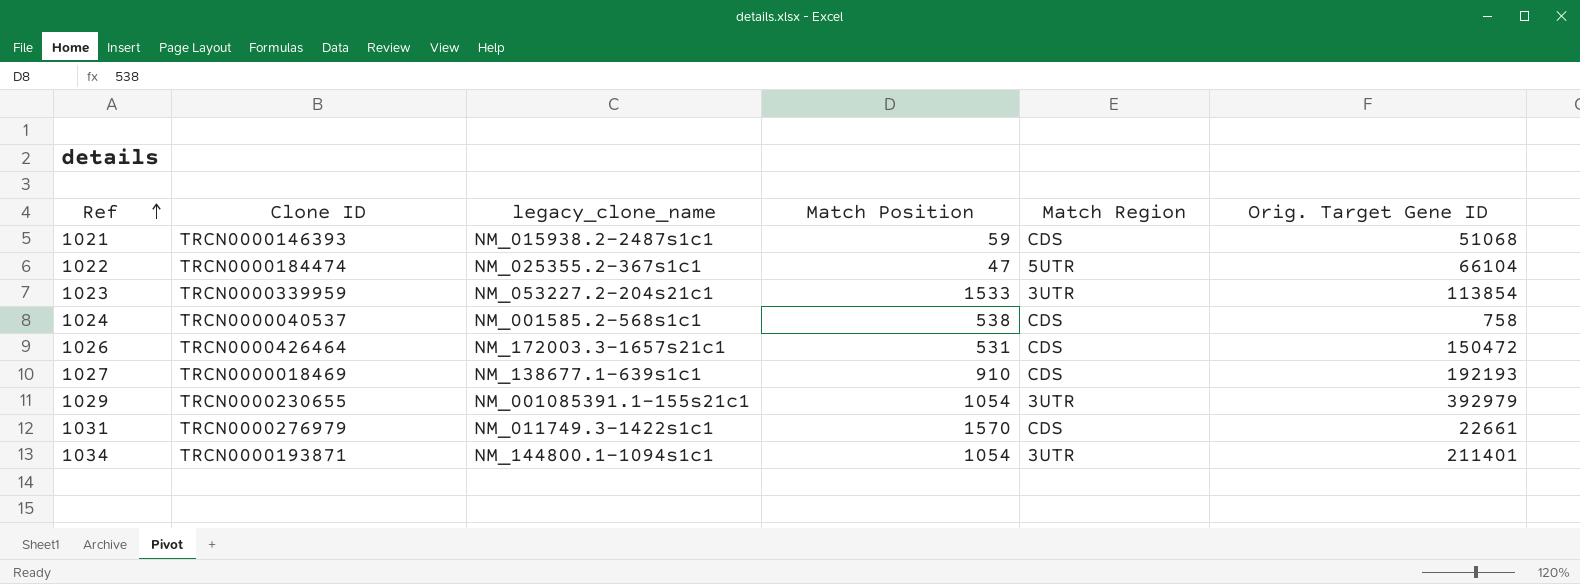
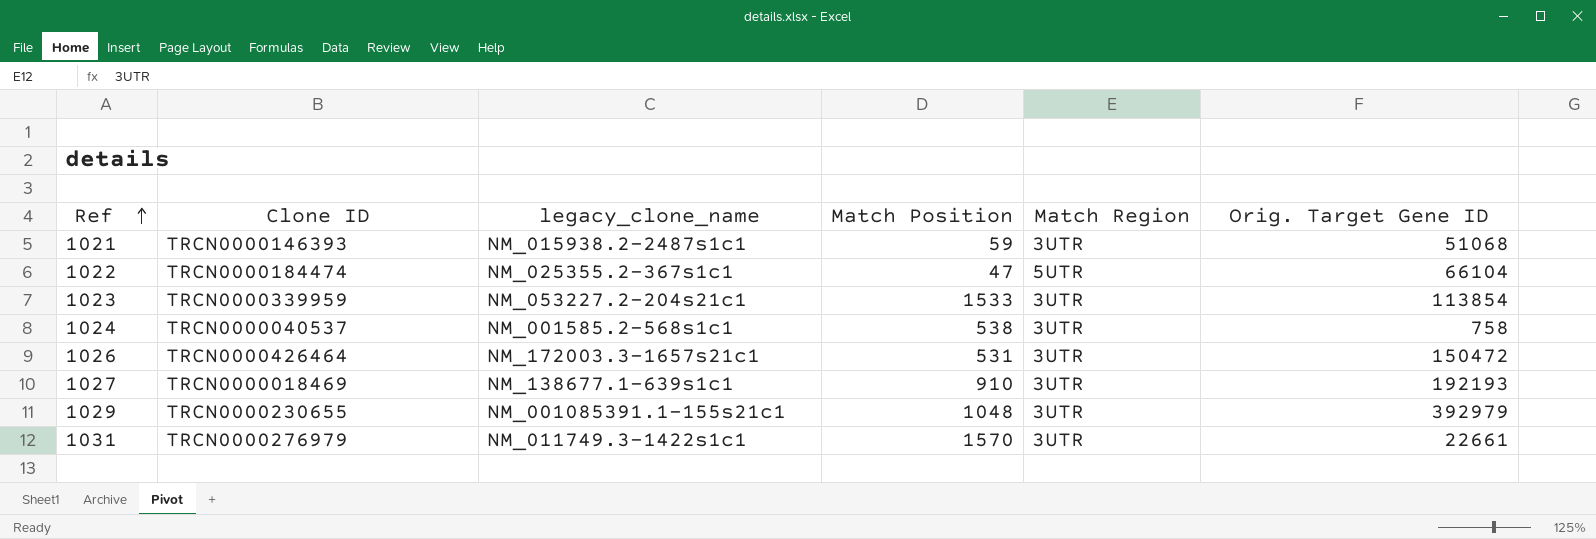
row 1034: TRCN0000193871 | NM_144800.1-1094s1c1 | 1054 | 3UTR | 211401 -> none
1021 | Match Region: CDS -> 3UTR
1024 | Match Region: CDS -> 3UTR
1026 | Match Region: CDS -> 3UTR
1027 | Match Region: CDS -> 3UTR
1029 | Match Position: 1054 -> 1048
1031 | Match Region: CDS -> 3UTR

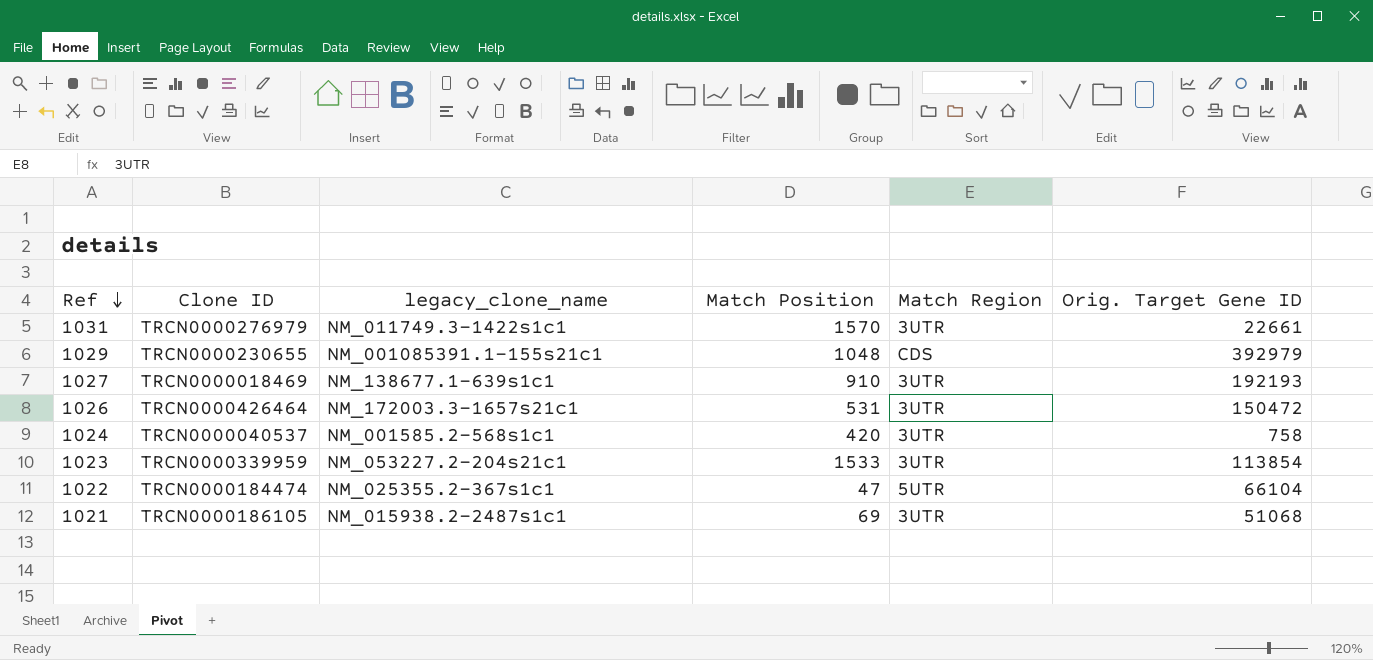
row order: Ref ascending -> Ref descending
1029 | Match Region: 3UTR -> CDS
1024 | Match Position: 538 -> 420
1021 | Clone ID: TRCN0000146393 -> TRCN0000186105
1021 | Match Position: 59 -> 69

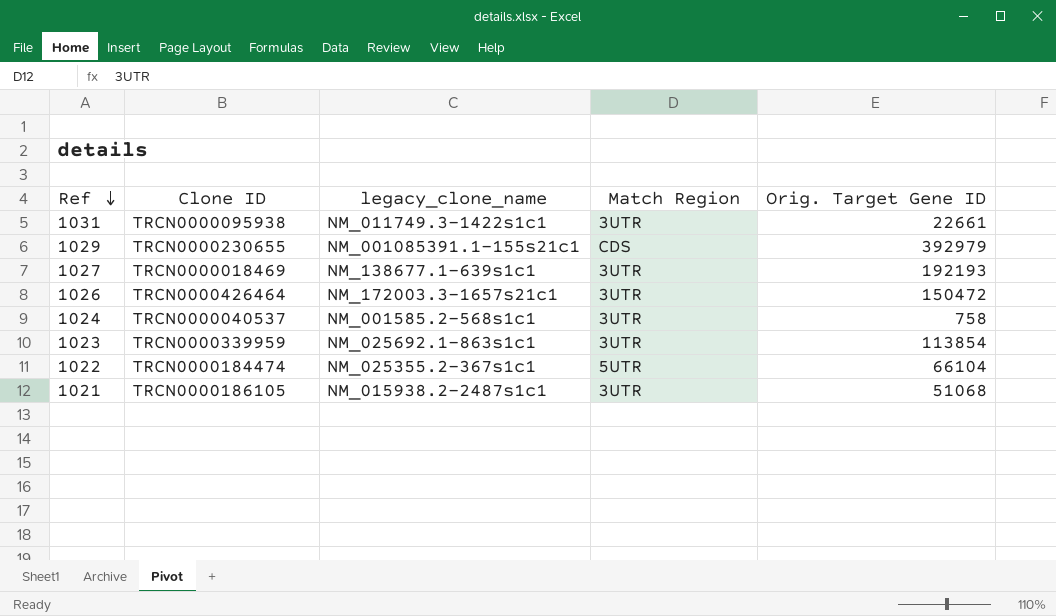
column Match Position | position: 4 -> none
1031 | Clone ID: TRCN0000276979 -> TRCN0000095938
1023 | legacy_clone_name: NM_053227.2-204s21c1 -> NM_025692.1-863s1c1

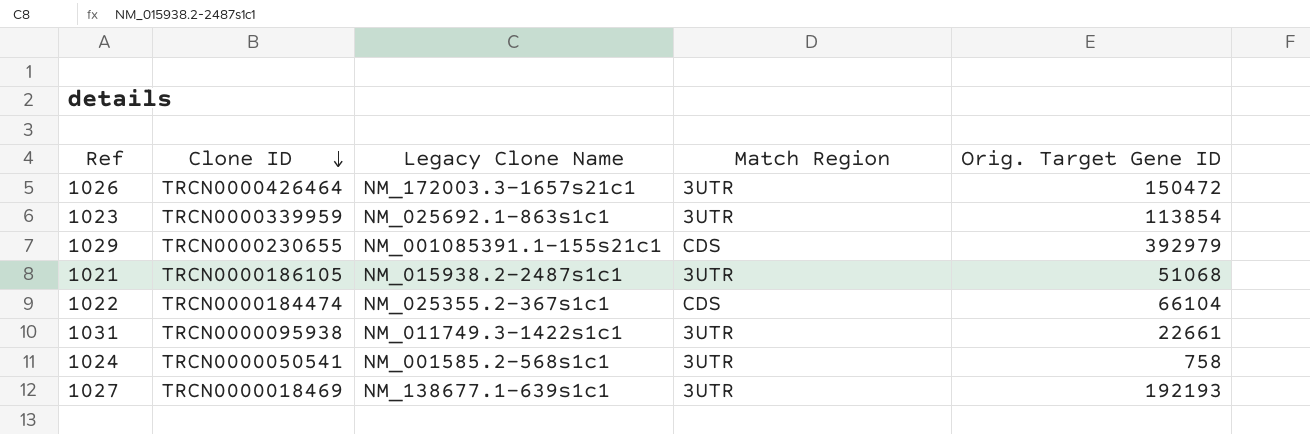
row order: Ref descending -> Clone ID descending
column name: legacy_clone_name -> Legacy Clone Name
1022 | Match Region: 5UTR -> CDS
1024 | Clone ID: TRCN0000040537 -> TRCN0000050541

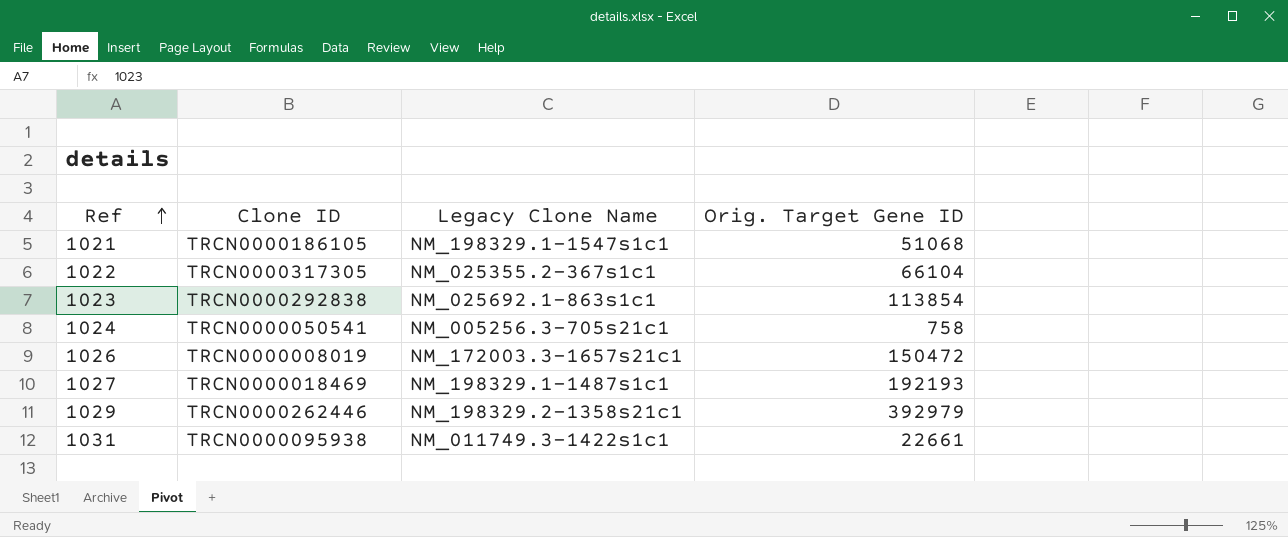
row order: Clone ID descending -> Ref ascending
column Match Region | position: 4 -> none
1021 | Legacy Clone Name: NM_015938.2-2487s1c1 -> NM_198329.1-1547s1c1
1022 | Clone ID: TRCN0000184474 -> TRCN0000317305
1023 | Clone ID: TRCN0000339959 -> TRCN0000292838
1024 | Legacy Clone Name: NM_001585.2-568s1c1 -> NM_005256.3-705s21c1
1026 | Clone ID: TRCN0000426464 -> TRCN0000008019
1027 | Legacy Clone Name: NM_138677.1-639s1c1 -> NM_198329.1-1487s1c1
1029 | Clone ID: TRCN0000230655 -> TRCN0000262446
1029 | Legacy Clone Name: NM_001085391.1-155s21c1 -> NM_198329.2-1358s21c1

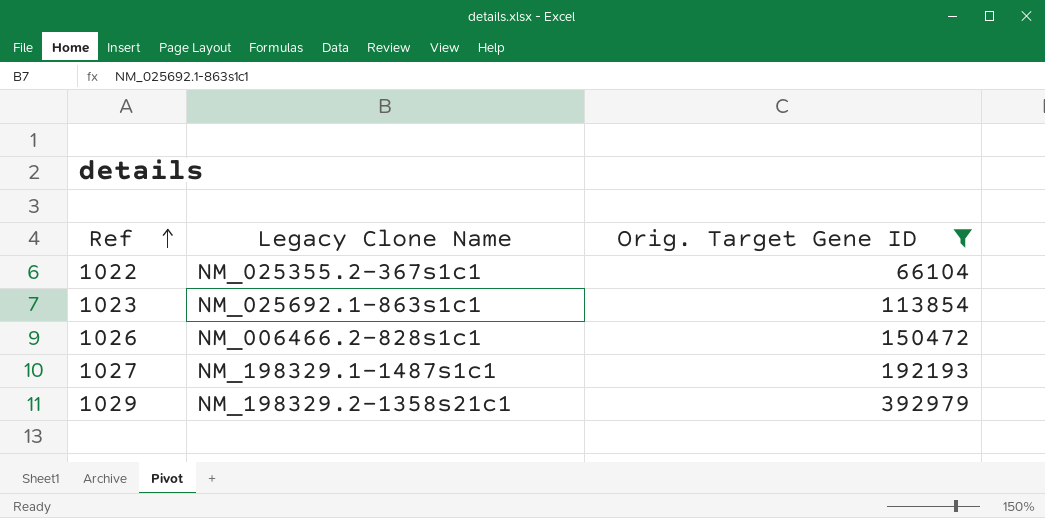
filter: none -> Orig. Target Gene ID >= 66104
column Clone ID | position: 2 -> none
1026 | Legacy Clone Name: NM_172003.3-1657s21c1 -> NM_006466.2-828s1c1

